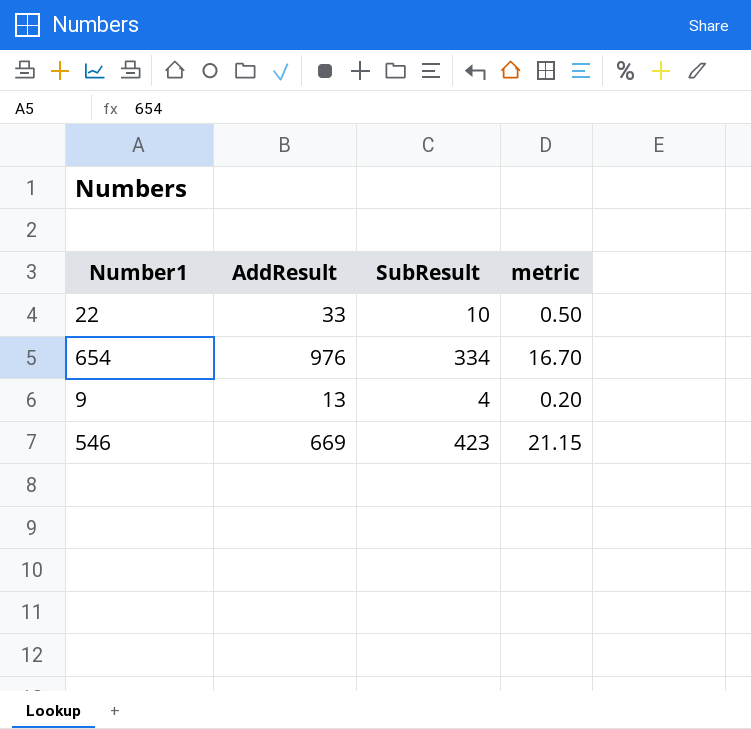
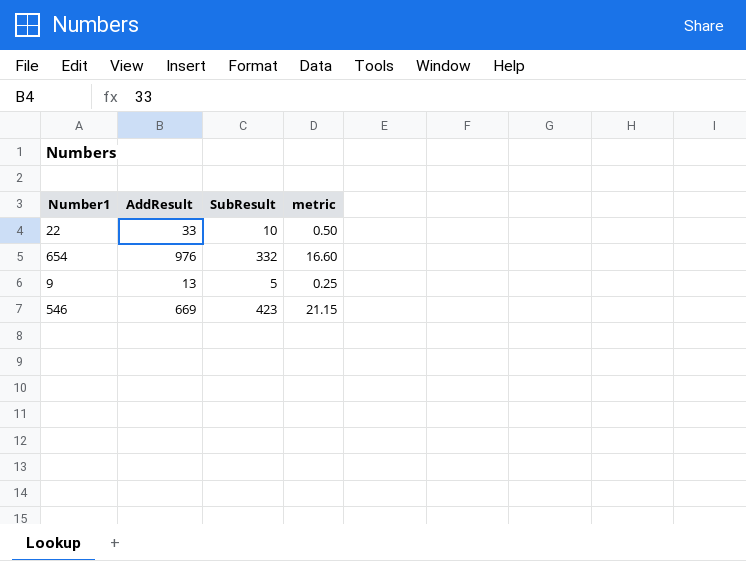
654 | SubResult: 334 -> 332
654 | metric: 16.70 -> 16.60
9 | SubResult: 4 -> 5
9 | metric: 0.20 -> 0.25

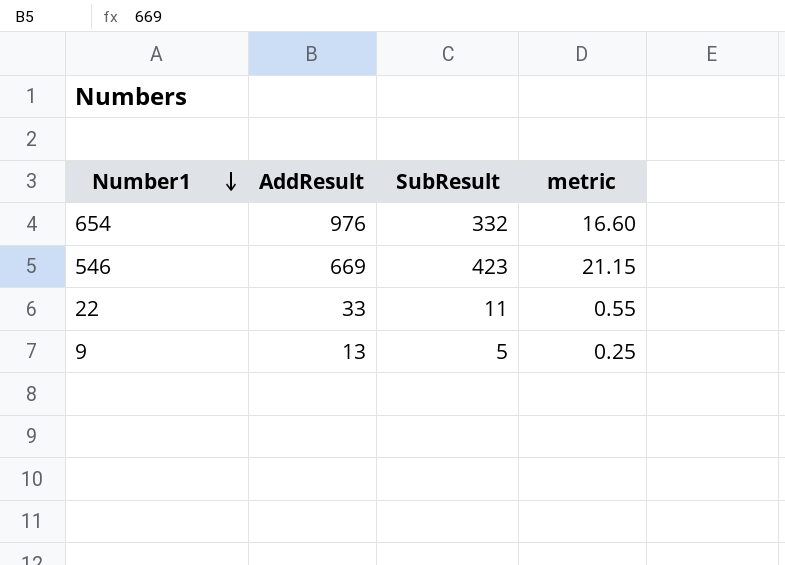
row order: none -> Number1 descending
22 | SubResult: 10 -> 11
22 | metric: 0.50 -> 0.55

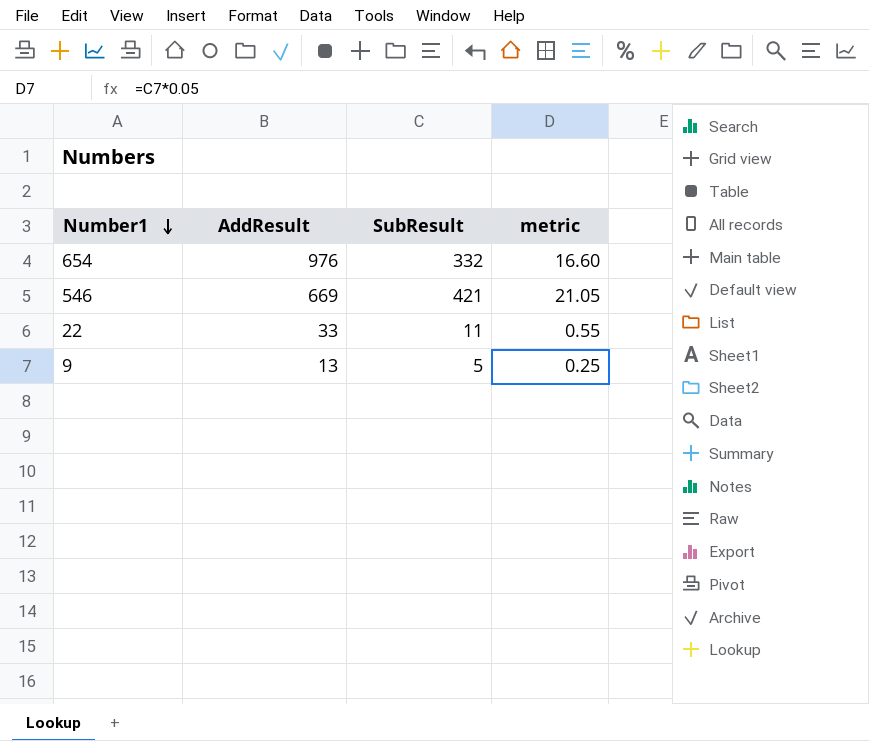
546 | SubResult: 423 -> 421
546 | metric: 21.15 -> 21.05

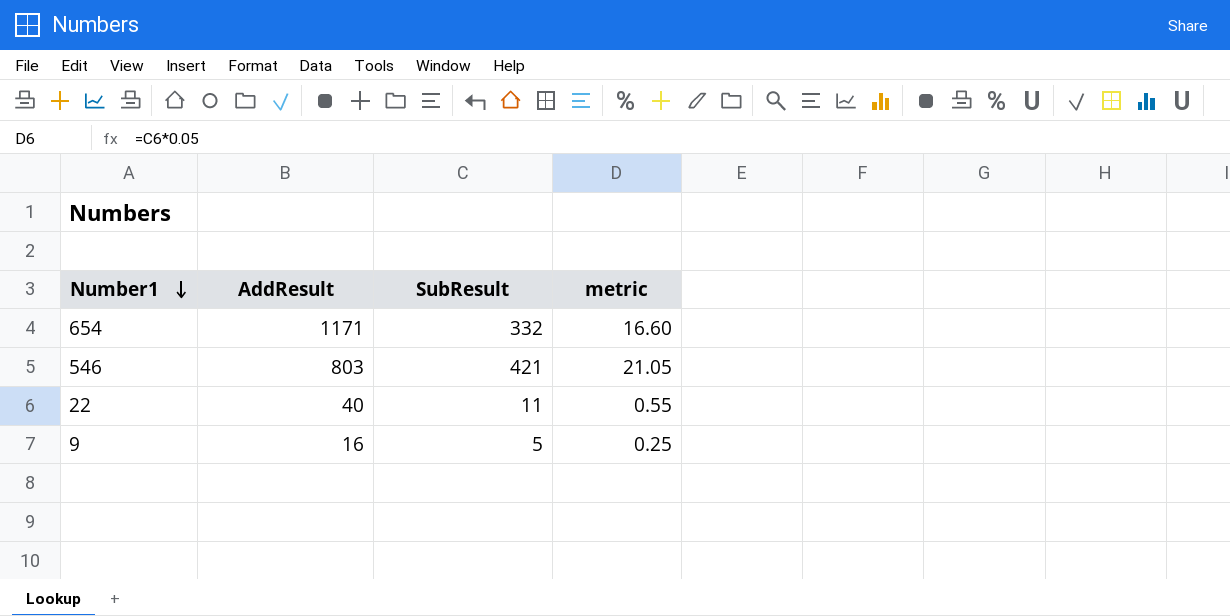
654 | AddResult: 976 -> 1171
546 | AddResult: 669 -> 803
22 | AddResult: 33 -> 40
9 | AddResult: 13 -> 16

